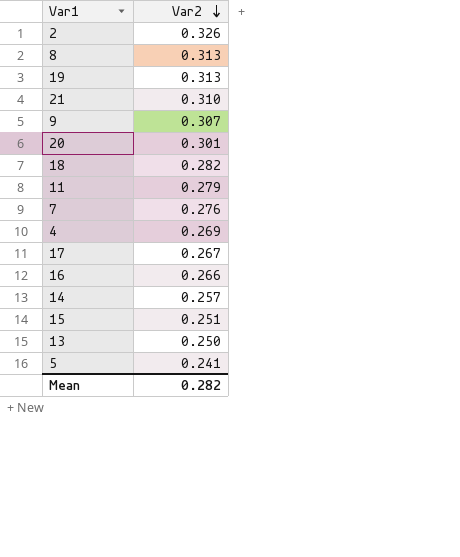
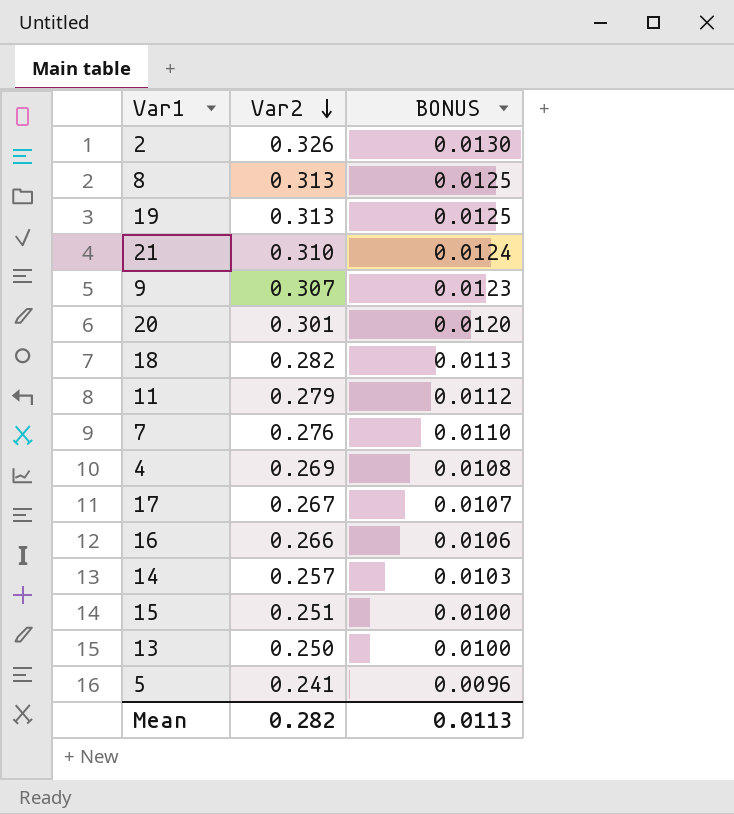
column BONUS | formula: none -> [Var2] * 0.04

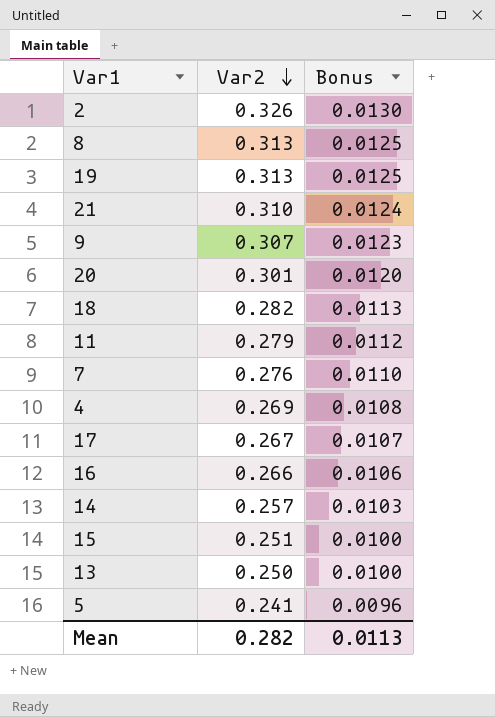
column name: BONUS -> Bonus

